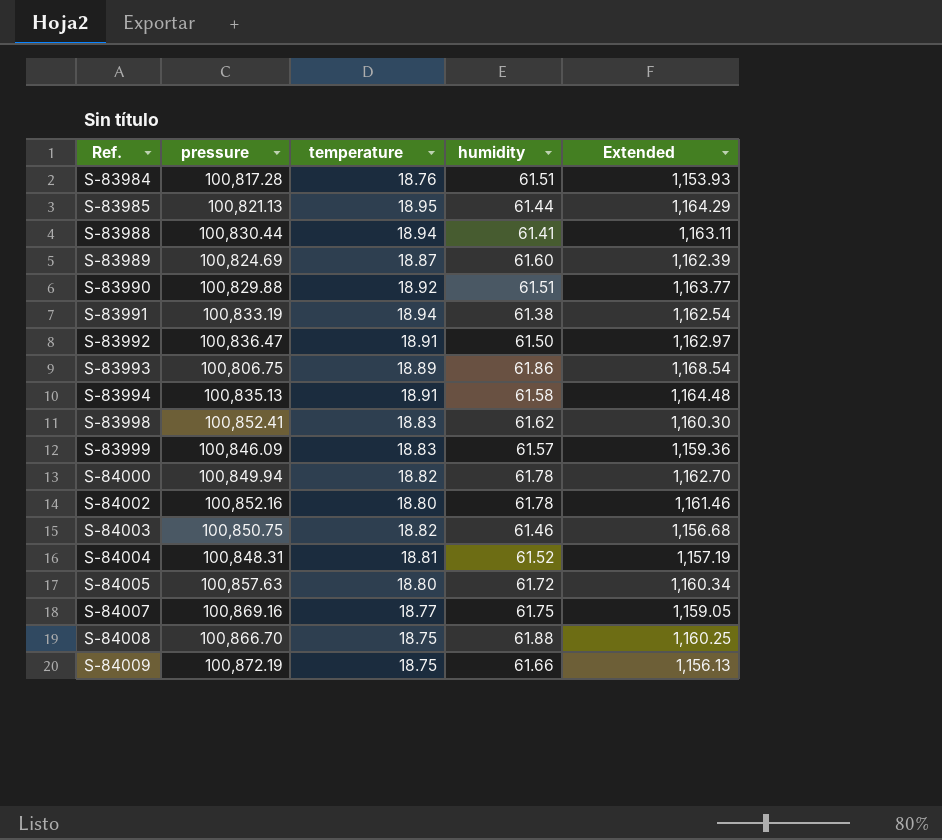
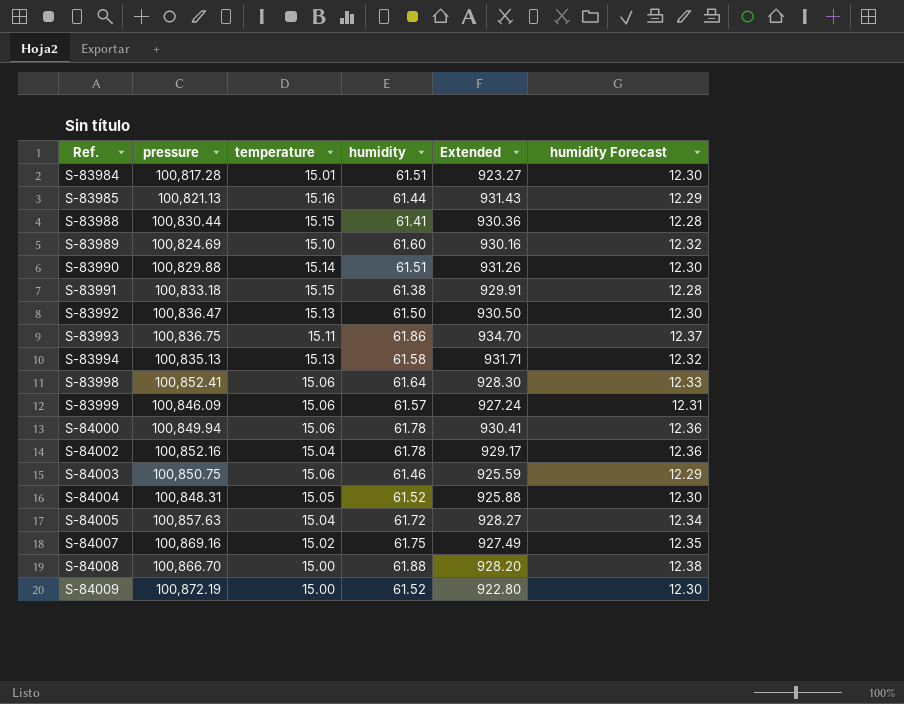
column humidity Forecast | formula: none -> [humidity] * 0.2
S-83984 | temperature: 18.76 -> 15.01
S-83984 | Extended: 1,153.93 -> 923.27
S-83985 | temperature: 18.95 -> 15.16
S-83985 | Extended: 1,164.29 -> 931.43
S-83988 | temperature: 18.94 -> 15.15
S-83988 | Extended: 1,163.11 -> 930.36
S-83989 | temperature: 18.87 -> 15.10
S-83989 | Extended: 1,162.39 -> 930.16
S-83990 | temperature: 18.92 -> 15.14
S-83990 | Extended: 1,163.77 -> 931.26
S-83991 | pressure: 100,833.19 -> 100,833.18
S-83991 | temperature: 18.94 -> 15.15
S-83991 | Extended: 1,162.54 -> 929.91
S-83992 | temperature: 18.91 -> 15.13
S-83992 | Extended: 1,162.97 -> 930.50
S-83993 | pressure: 100,806.75 -> 100,836.75
S-83993 | temperature: 18.89 -> 15.11
S-83993 | Extended: 1,168.54 -> 934.70
S-83994 | temperature: 18.91 -> 15.13
S-83994 | Extended: 1,164.48 -> 931.71
S-83998 | temperature: 18.83 -> 15.06
S-83998 | humidity: 61.62 -> 61.64
S-83998 | Extended: 1,160.30 -> 928.30
S-83999 | temperature: 18.83 -> 15.06
S-83999 | Extended: 1,159.36 -> 927.24
S-84000 | temperature: 18.82 -> 15.06
S-84000 | Extended: 1,162.70 -> 930.41
S-84002 | temperature: 18.80 -> 15.04
S-84002 | Extended: 1,161.46 -> 929.17
S-84003 | temperature: 18.82 -> 15.06
S-84003 | Extended: 1,156.68 -> 925.59
S-84004 | temperature: 18.81 -> 15.05
S-84004 | Extended: 1,157.19 -> 925.88
S-84005 | temperature: 18.80 -> 15.04
S-84005 | Extended: 1,160.34 -> 928.27
S-84007 | temperature: 18.77 -> 15.02
S-84007 | Extended: 1,159.05 -> 927.49
S-84008 | temperature: 18.75 -> 15.00
S-84008 | Extended: 1,160.25 -> 928.20
S-84009 | temperature: 18.75 -> 15.00
S-84009 | humidity: 61.66 -> 61.52
S-84009 | Extended: 1,156.13 -> 922.80

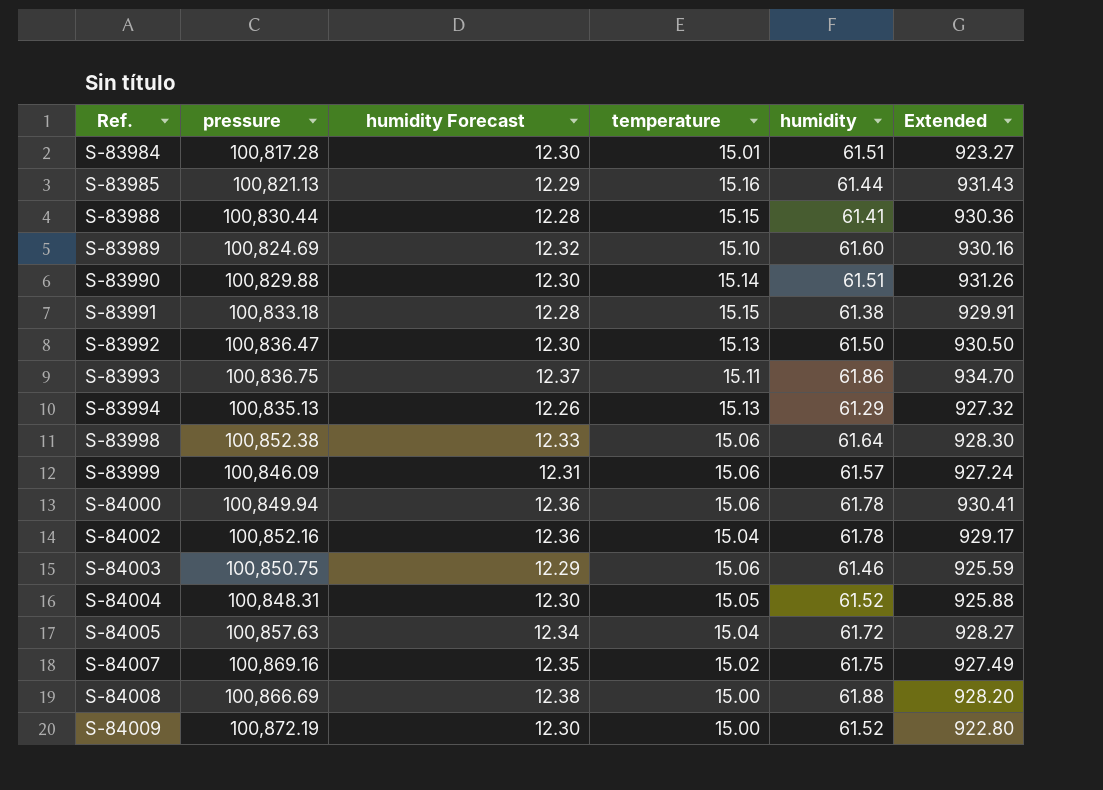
column humidity Forecast | position: 6 -> 3
S-83994 | humidity Forecast: 12.32 -> 12.26
S-83994 | humidity: 61.58 -> 61.29
S-83994 | Extended: 931.71 -> 927.32
S-83998 | pressure: 100,852.41 -> 100,852.38
S-84008 | pressure: 100,866.70 -> 100,866.69

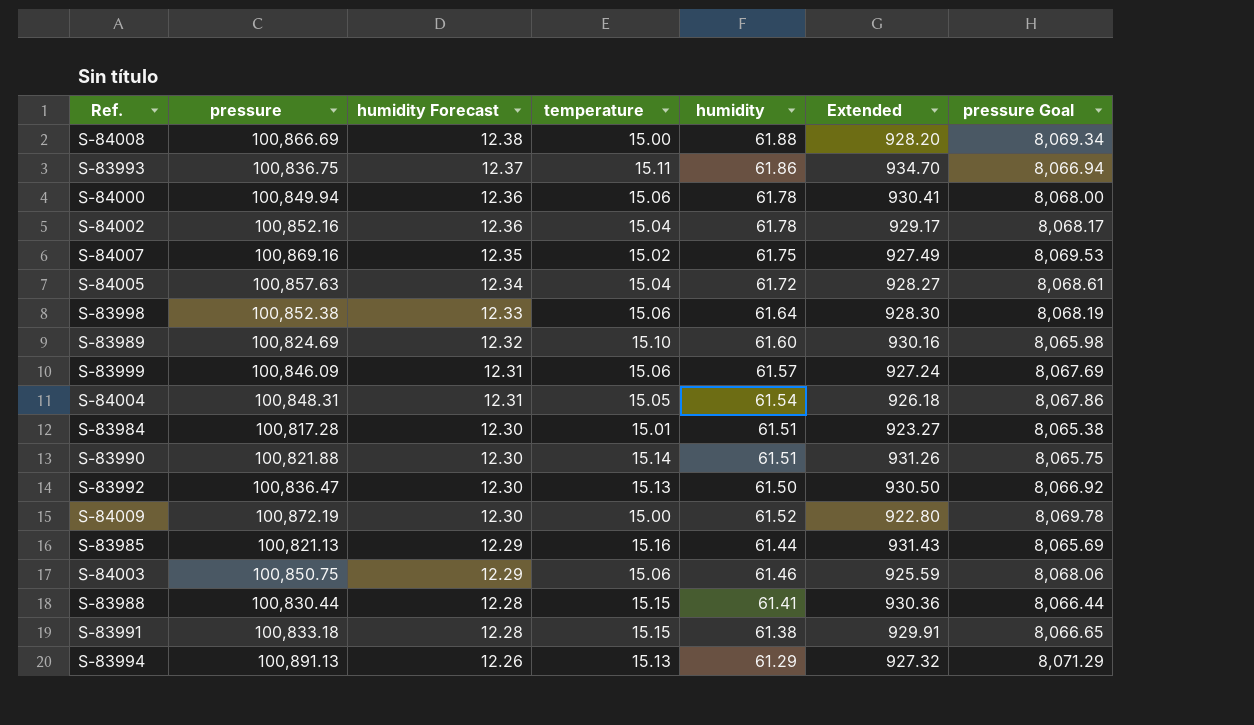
row order: Ref. ascending -> humidity Forecast descending
column pressure Goal | formula: none -> [pressure] * 0.08
S-84004 | humidity Forecast: 12.30 -> 12.31
S-84004 | humidity: 61.52 -> 61.54
S-84004 | Extended: 925.88 -> 926.18
S-83990 | pressure: 100,829.88 -> 100,821.88
S-83994 | pressure: 100,835.13 -> 100,891.13

